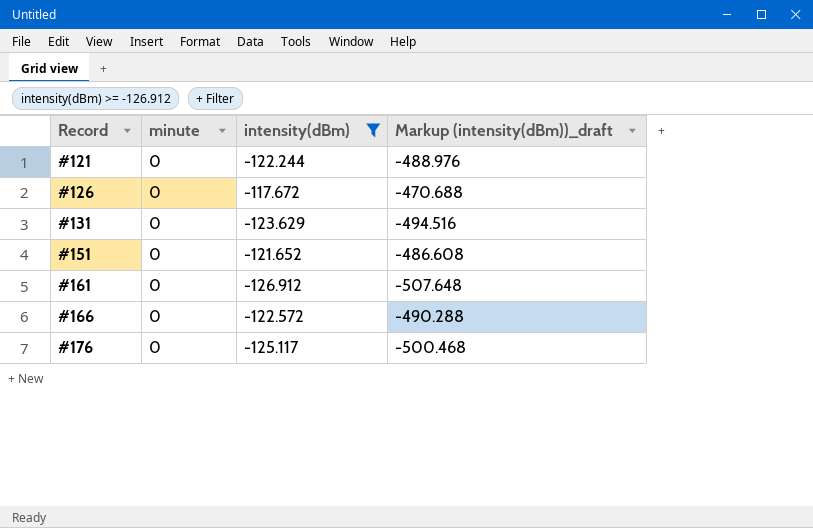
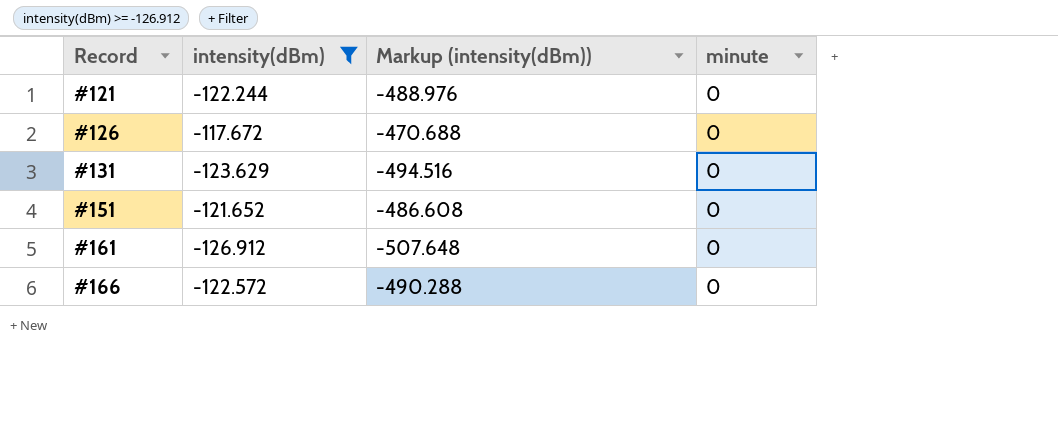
column name: Markup (intensity(dBm))_draft -> Markup (intensity(dBm))
column minute | position: 2 -> 4
row #176: 0 | -125.117 | -500.468 -> none

